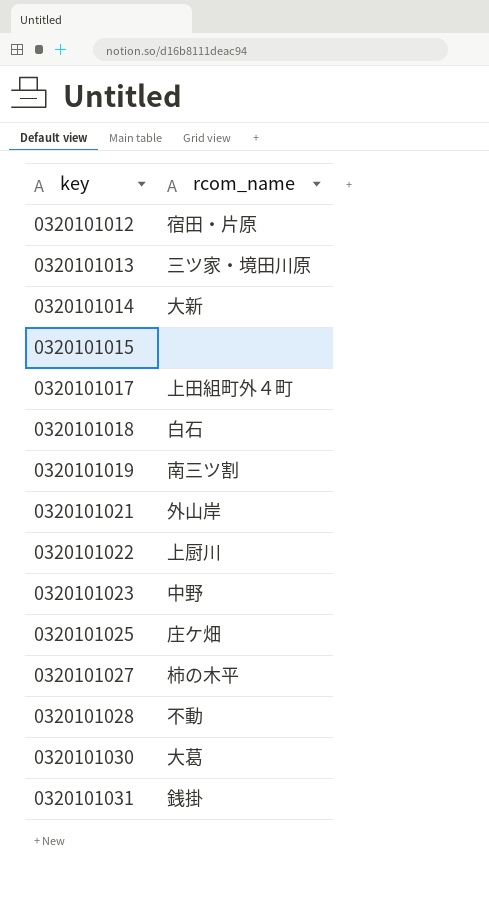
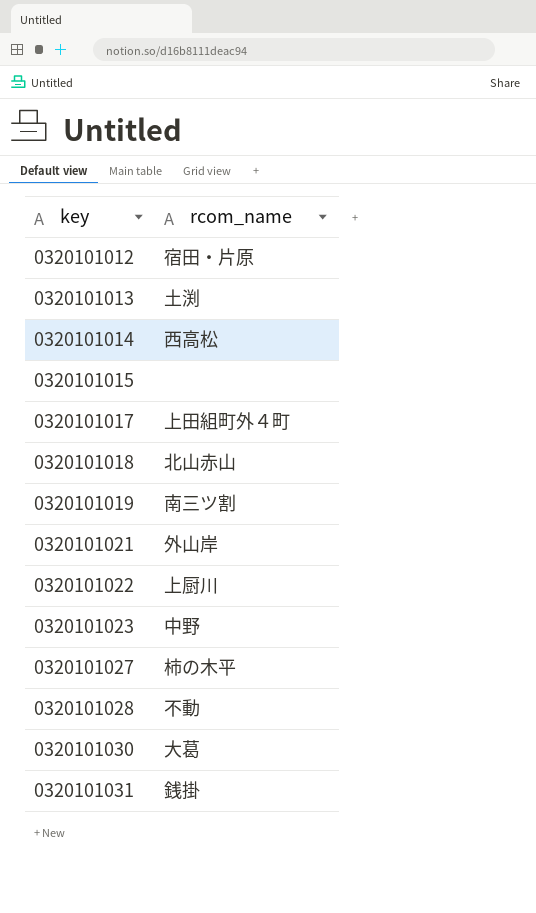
row 0320101025: 庄ケ畑 -> none
0320101013 | rcom_name: 三ツ家・境田川原 -> 土渕
0320101014 | rcom_name: 大新 -> 西高松
0320101018 | rcom_name: 白石 -> 北山赤山

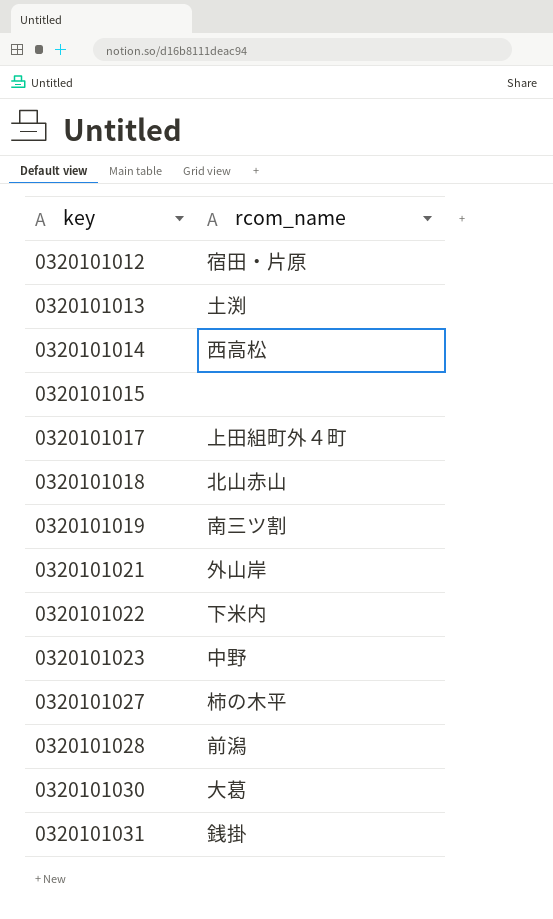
0320101022 | rcom_name: 上厨川 -> 下米内
0320101028 | rcom_name: 不動 -> 前潟

